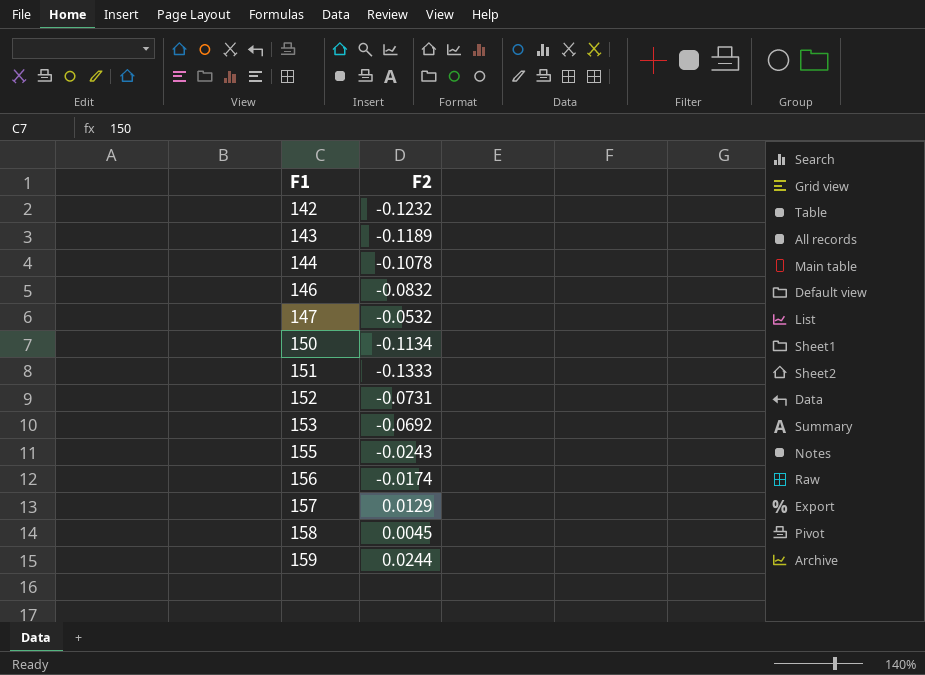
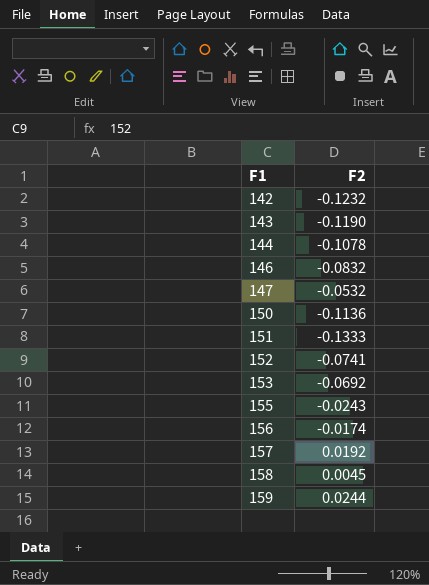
143 | F2: -0.1189 -> -0.1190
150 | F2: -0.1134 -> -0.1136
152 | F2: -0.0731 -> -0.0741
157 | F2: 0.0129 -> 0.0192

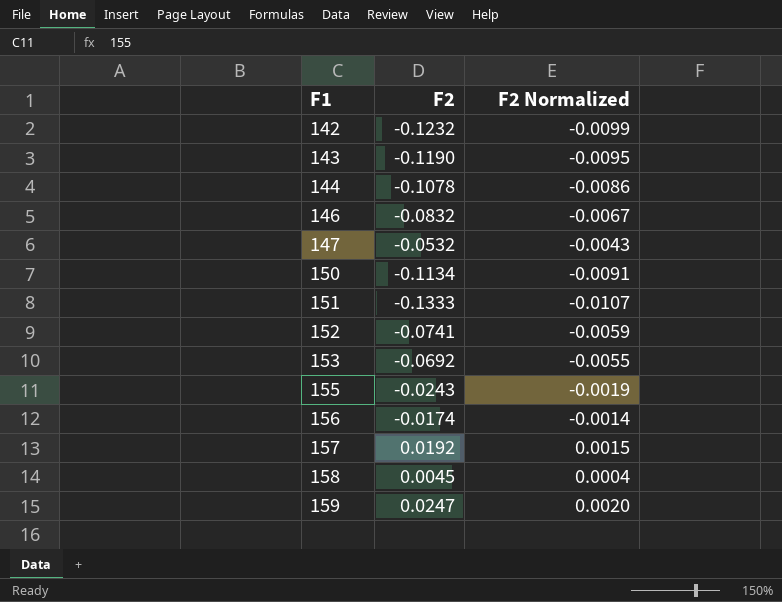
column F2 Normalized | formula: none -> [F2] * 0.08
150 | F2: -0.1136 -> -0.1134
159 | F2: 0.0244 -> 0.0247

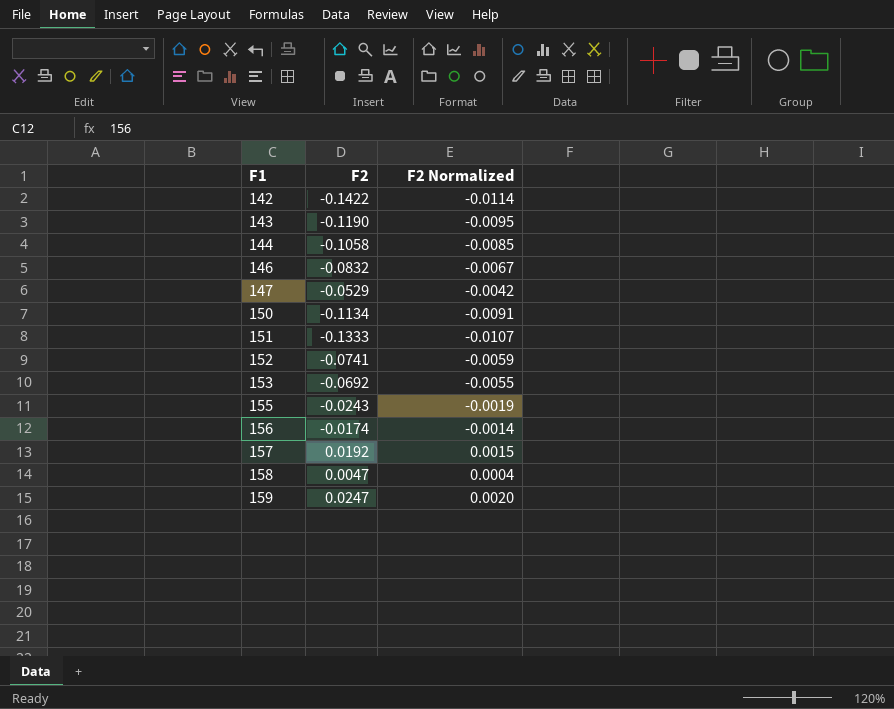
142 | F2: -0.1232 -> -0.1422
142 | F2 Normalized: -0.0099 -> -0.0114
144 | F2: -0.1078 -> -0.1058
144 | F2 Normalized: -0.0086 -> -0.0085
147 | F2: -0.0532 -> -0.0529
147 | F2 Normalized: -0.0043 -> -0.0042
158 | F2: 0.0045 -> 0.0047

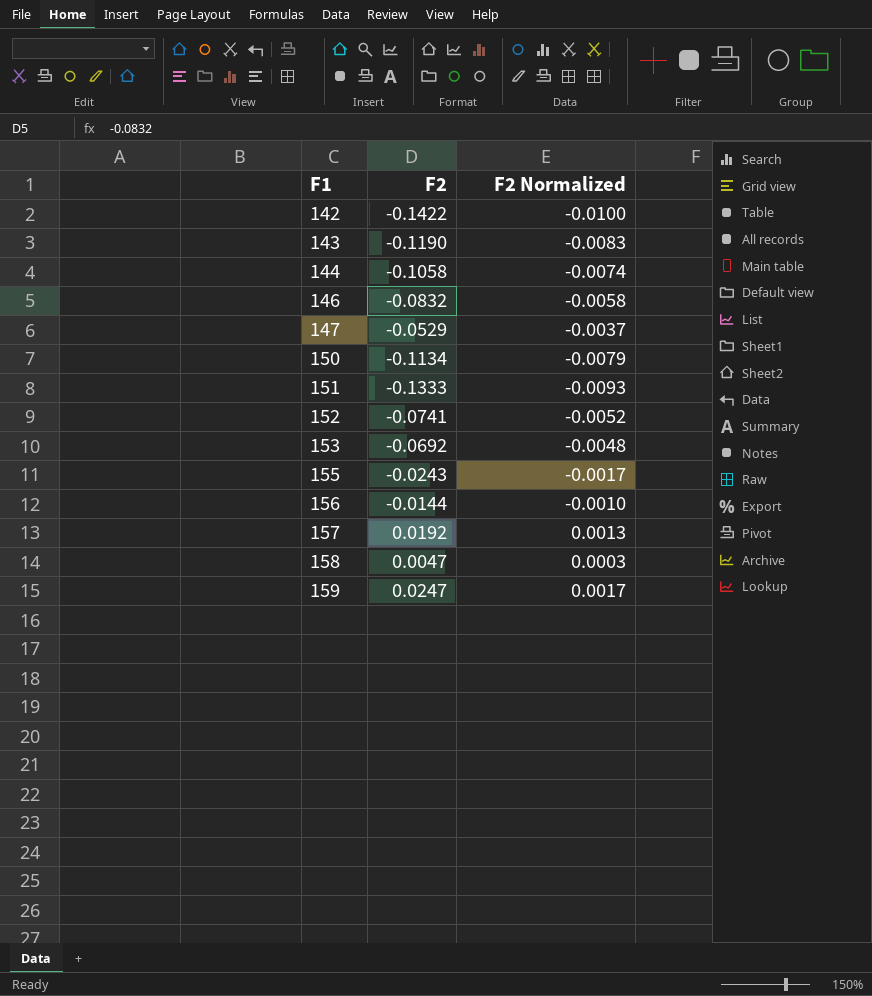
column F2 Normalized | formula: [F2] * 0.08 -> [F2] * 0.07
156 | F2: -0.0174 -> -0.0144

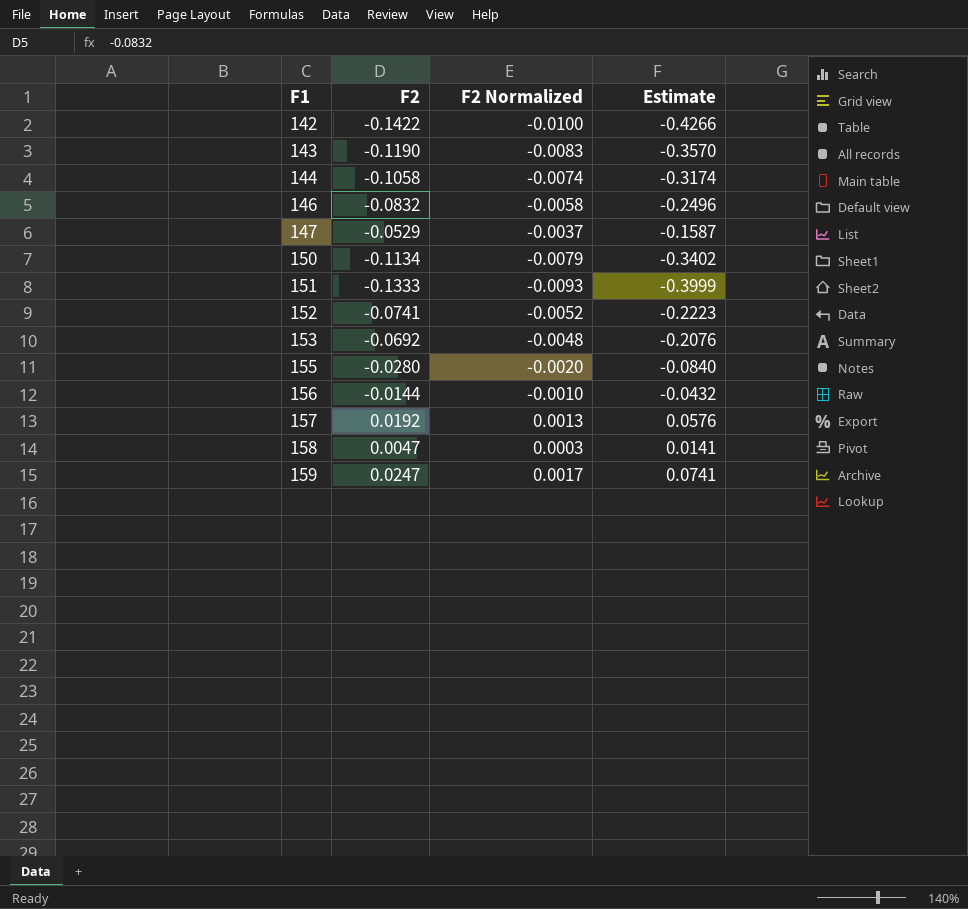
column Estimate | formula: none -> [F2] * 3
155 | F2: -0.0243 -> -0.0280
155 | F2 Normalized: -0.0017 -> -0.0020

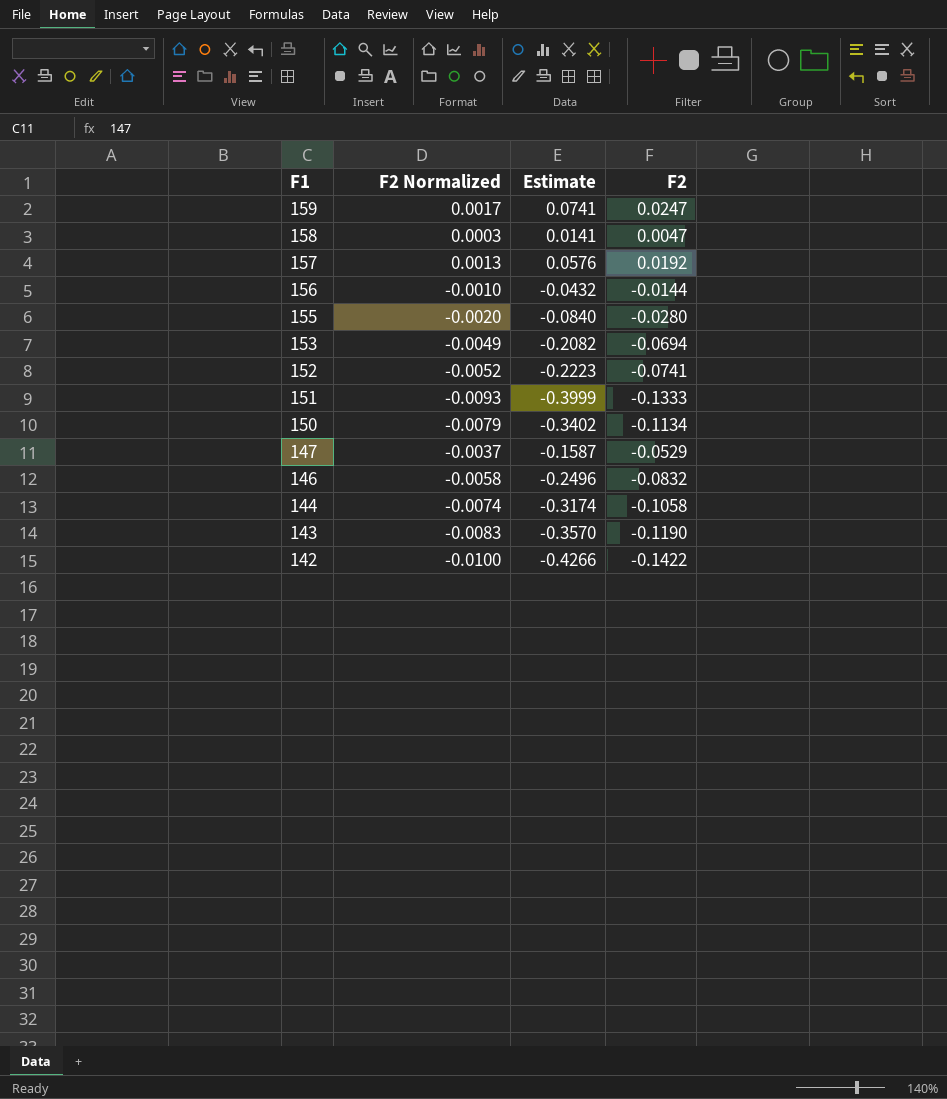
row order: F1 ascending -> F1 descending
column F2 | position: 2 -> 4
153 | F2 Normalized: -0.0048 -> -0.0049
153 | Estimate: -0.2076 -> -0.2082
153 | F2: -0.0692 -> -0.0694

